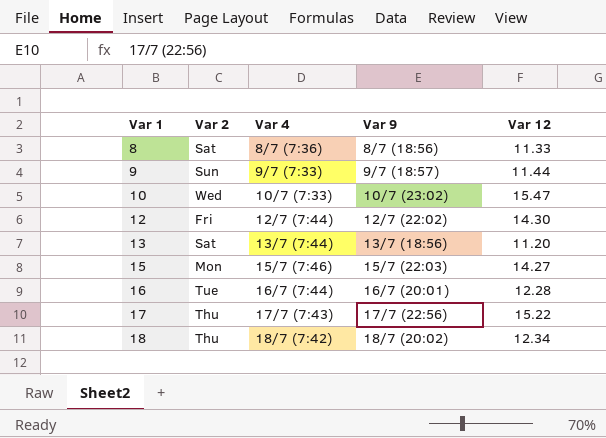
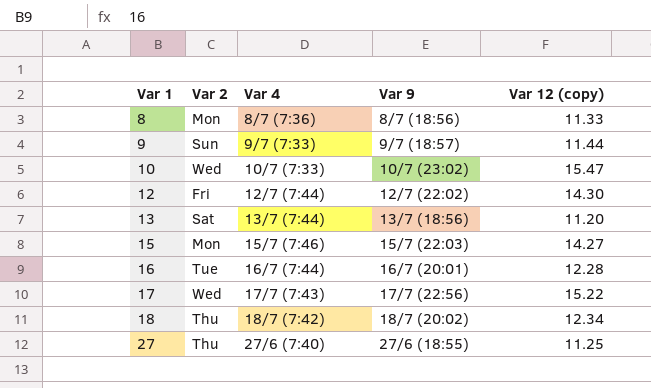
column name: Var 12 -> Var 12 (copy)
8 | Var 2: Sat -> Mon
17 | Var 2: Thu -> Wed
row 27: none -> Thu | 27/6 (7:40) | 27/6 (18:55) | 11.25

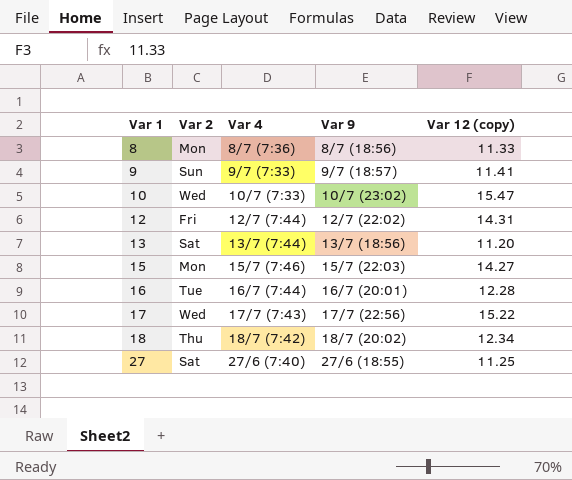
9 | Var 12 (copy): 11.44 -> 11.41
12 | Var 12 (copy): 14.30 -> 14.31
27 | Var 2: Thu -> Sat

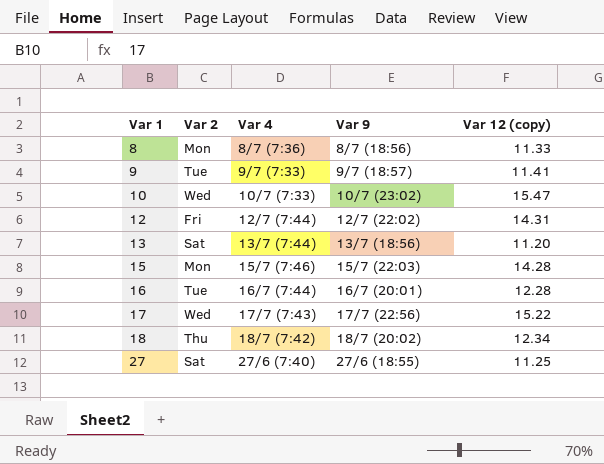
9 | Var 2: Sun -> Tue
15 | Var 12 (copy): 14.27 -> 14.28

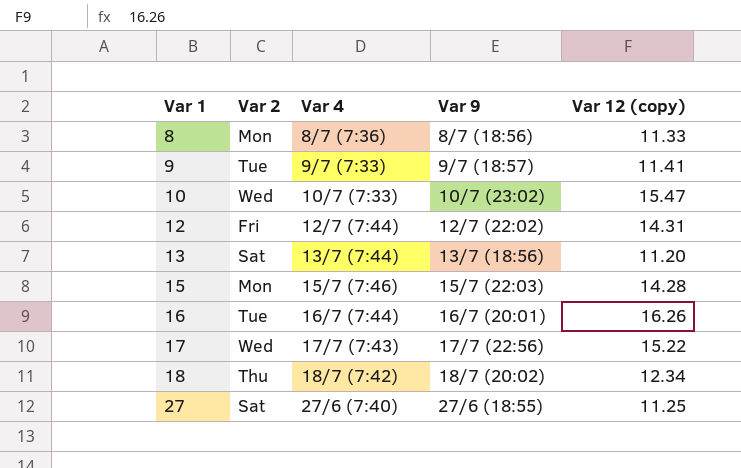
16 | Var 12 (copy): 12.28 -> 16.26

